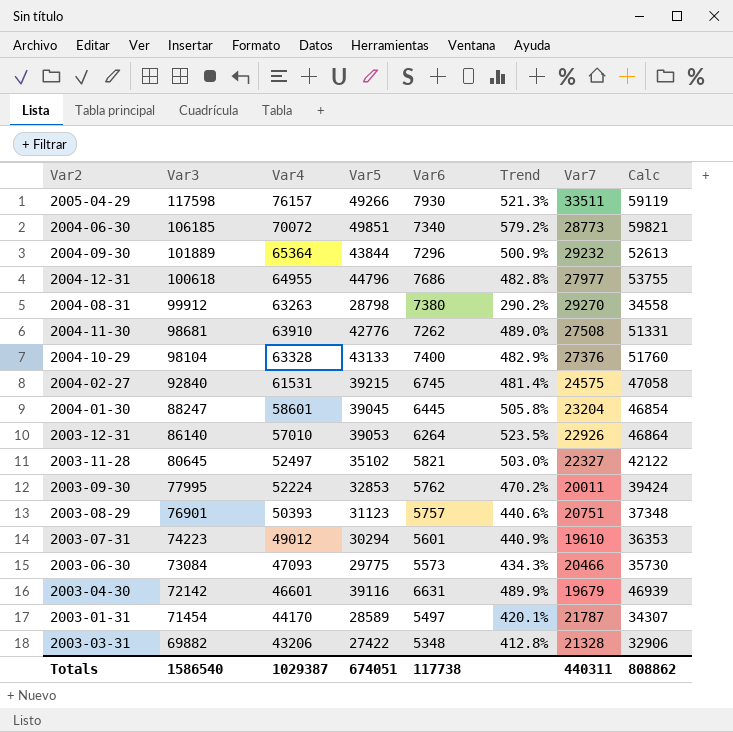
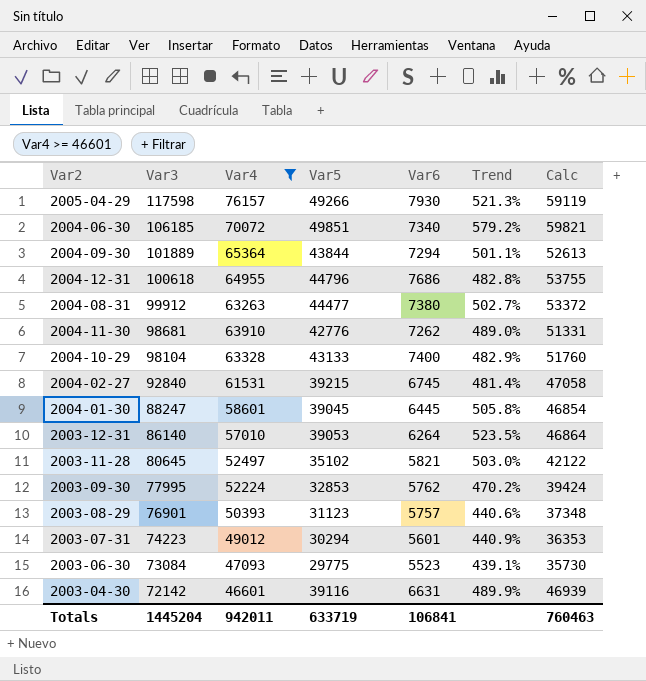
filter: none -> Var4 >= 46601
column Var7 | position: 7 -> none
2004-09-30 | Var6: 7296 -> 7294
2004-09-30 | Trend: 500.9% -> 501.1%
2004-08-31 | Var5: 28798 -> 44477
2004-08-31 | Trend: 290.2% -> 502.7%
2004-08-31 | Calc: 34558 -> 53372
2003-06-30 | Var6: 5573 -> 5523
2003-06-30 | Trend: 434.3% -> 439.1%
Totals | Var3: 1586540 -> 1445204
Totals | Var4: 1029387 -> 942011
Totals | Var5: 674051 -> 633719
Totals | Var6: 117738 -> 106841
Totals | Calc: 808862 -> 760463

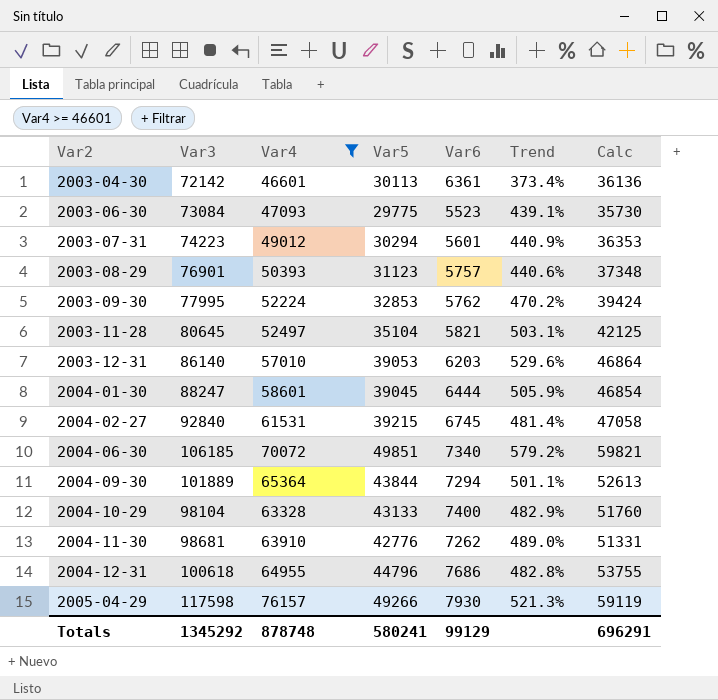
row order: Var3 descending -> Var2 ascending
row 2004-08-31: 99912 | 63263 | 44477 | 7380 | 502.7% | 53372 -> none
2003-04-30 | Var5: 39116 -> 30113
2003-04-30 | Var6: 6631 -> 6361
2003-04-30 | Trend: 489.9% -> 373.4%
2003-04-30 | Calc: 46939 -> 36136
2003-11-28 | Var5: 35102 -> 35104
2003-11-28 | Trend: 503.0% -> 503.1%
2003-11-28 | Calc: 42122 -> 42125
2003-12-31 | Var6: 6264 -> 6203
2003-12-31 | Trend: 523.5% -> 529.6%
2004-01-30 | Var6: 6445 -> 6444
2004-01-30 | Trend: 505.8% -> 505.9%
Totals | Var3: 1445204 -> 1345292
Totals | Var4: 942011 -> 878748
Totals | Var5: 633719 -> 580241
Totals | Var6: 106841 -> 99129
Totals | Calc: 760463 -> 696291

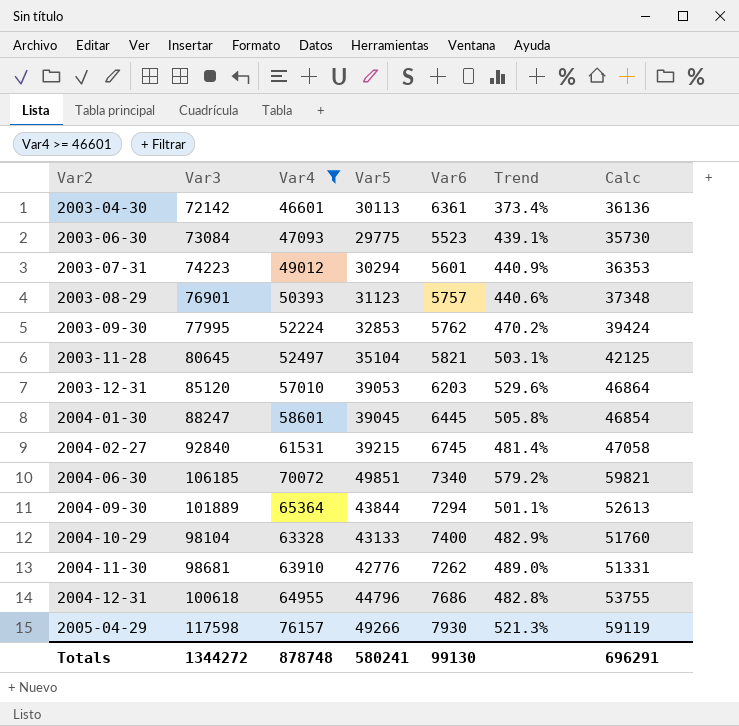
2003-12-31 | Var3: 86140 -> 85120
2004-01-30 | Var6: 6444 -> 6445
2004-01-30 | Trend: 505.9% -> 505.8%
Totals | Var3: 1345292 -> 1344272
Totals | Var6: 99129 -> 99130

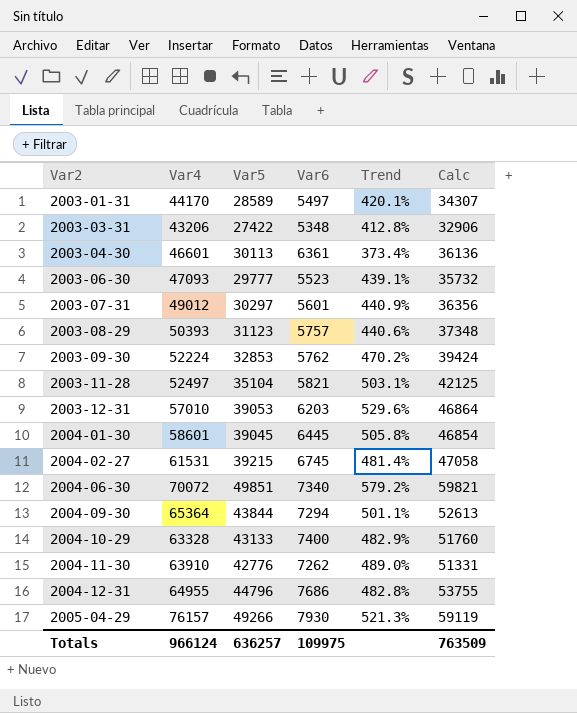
filter: Var4 >= 46601 -> none
column Var3 | position: 2 -> none
2003-06-30 | Var5: 29775 -> 29777
2003-06-30 | Calc: 35730 -> 35732
2003-07-31 | Var5: 30294 -> 30297
2003-07-31 | Calc: 36353 -> 36356
Totals | Var4: 878748 -> 966124
Totals | Var5: 580241 -> 636257
Totals | Var6: 99130 -> 109975
Totals | Calc: 696291 -> 763509

